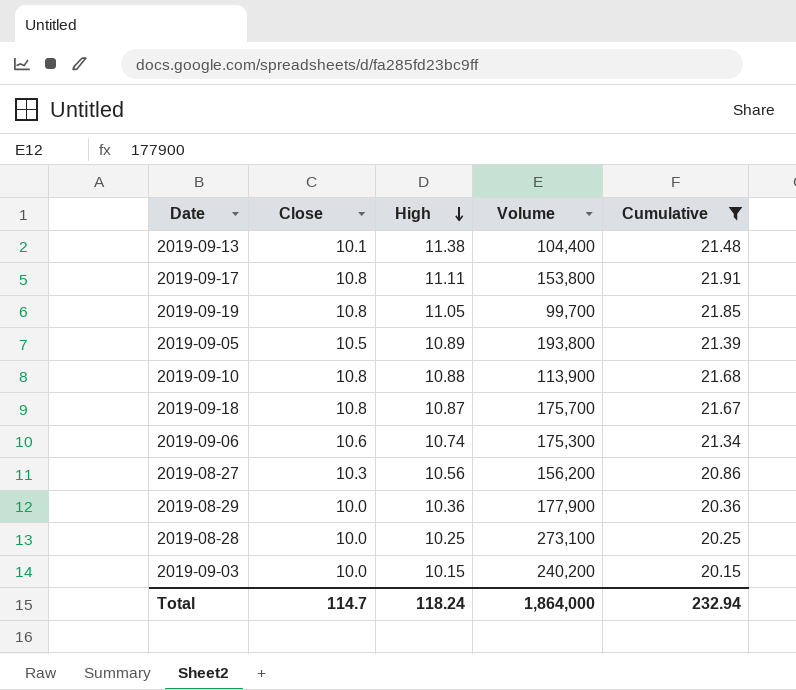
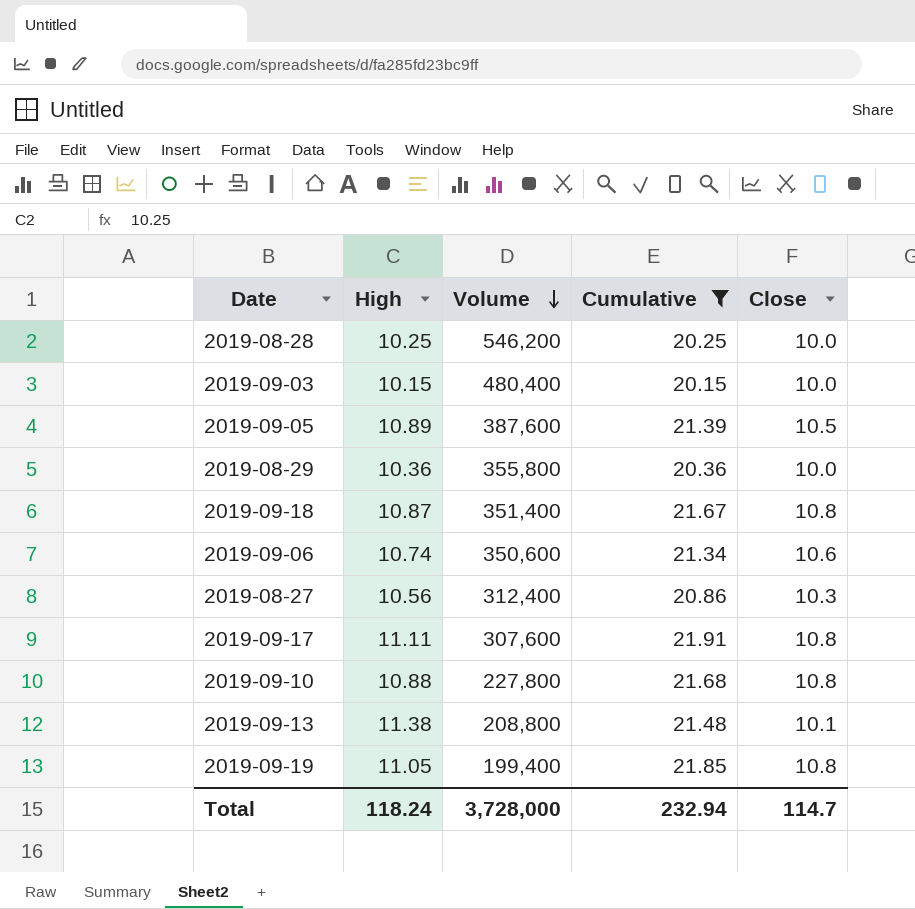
row order: High descending -> Volume descending
column Close | position: 2 -> 5
2019-08-28 | Volume: 273,100 -> 546,200
2019-09-03 | Volume: 240,200 -> 480,400
2019-09-05 | Volume: 193,800 -> 387,600
2019-08-29 | Volume: 177,900 -> 355,800
2019-09-18 | Volume: 175,700 -> 351,400
2019-09-06 | Volume: 175,300 -> 350,600
2019-08-27 | Volume: 156,200 -> 312,400
2019-09-17 | Volume: 153,800 -> 307,600
2019-09-10 | Volume: 113,900 -> 227,800
2019-09-13 | Volume: 104,400 -> 208,800
2019-09-19 | Volume: 99,700 -> 199,400
Total | Volume: 1,864,000 -> 3,728,000

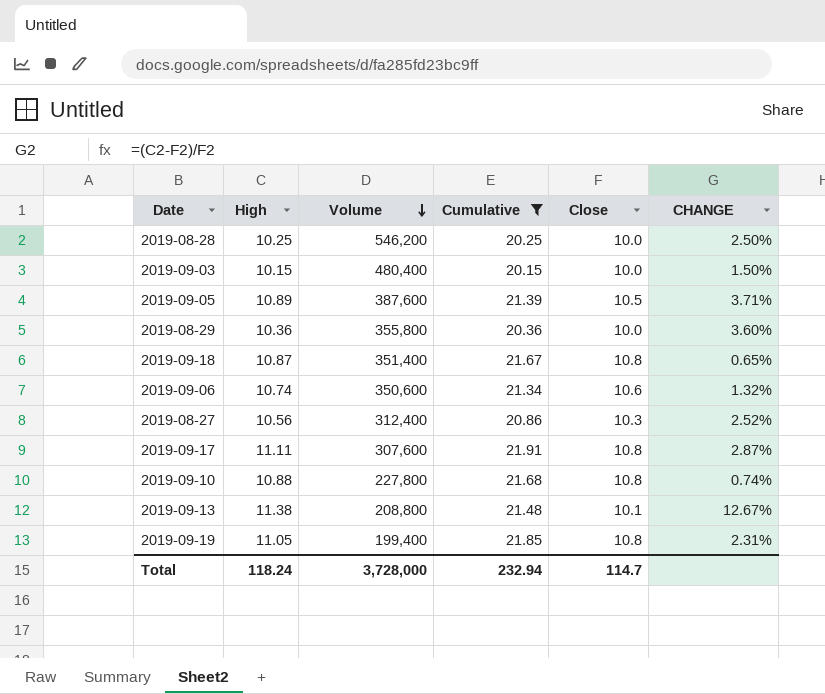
column CHANGE | formula: none -> ([High] - [Close]) / [Close]

